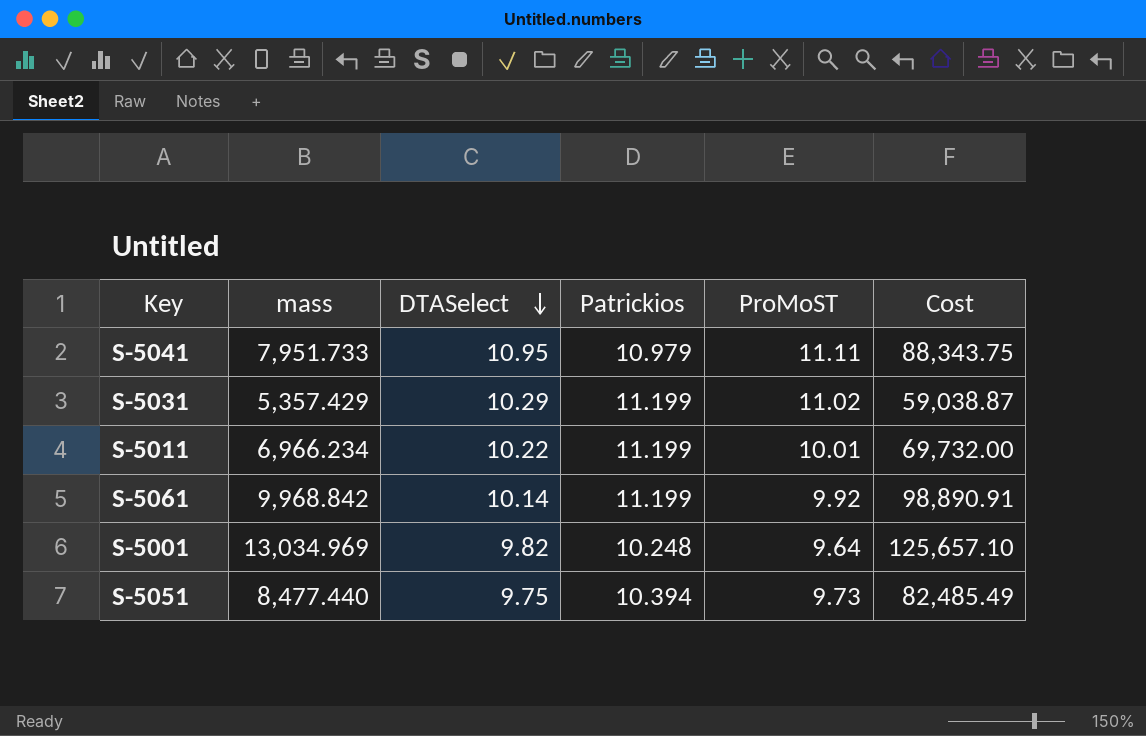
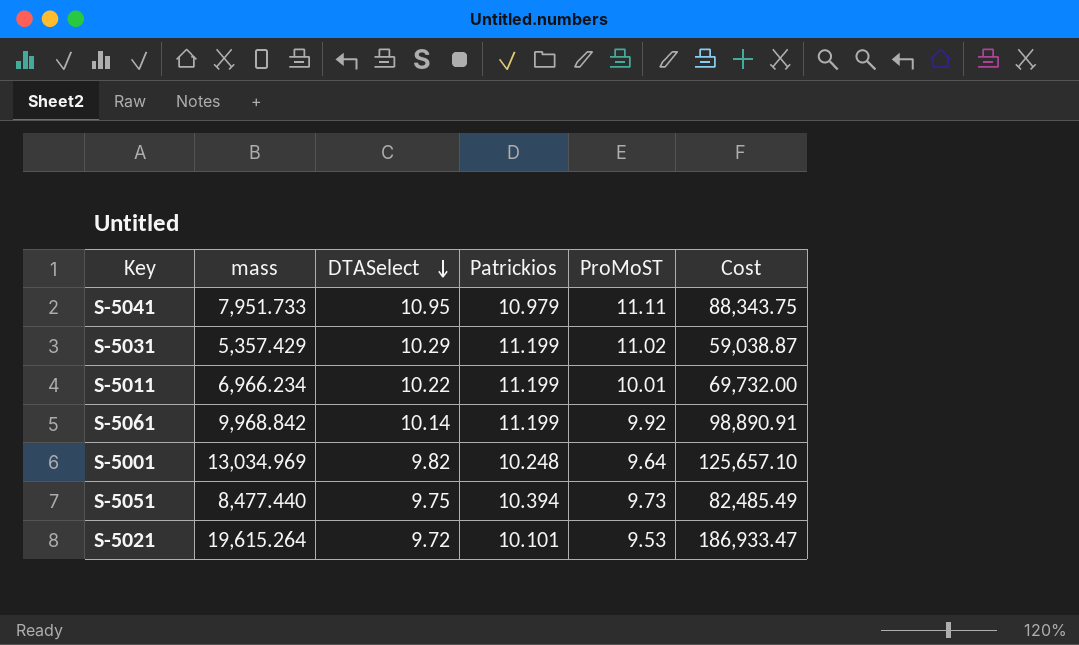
row S-5021: none -> 19,615.264 | 9.72 | 10.101 | 9.53 | 186,933.47

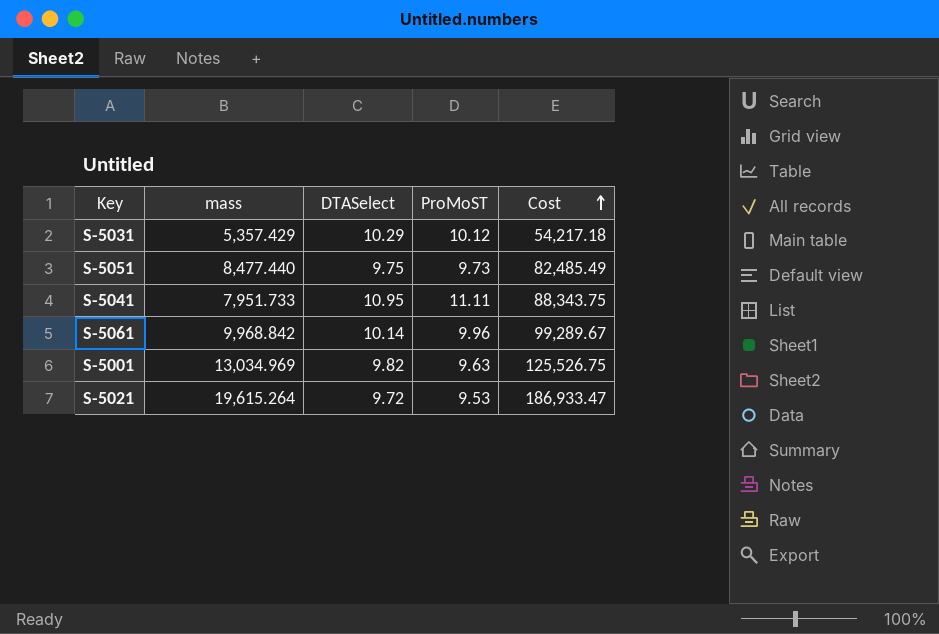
row order: DTASelect descending -> Cost ascending
column Patrickios | position: 4 -> none
row S-5011: 6,966.234 | 10.22 | 11.199 | 10.01 | 69,732.00 -> none
S-5031 | ProMoST: 11.02 -> 10.12
S-5031 | Cost: 59,038.87 -> 54,217.18
S-5061 | ProMoST: 9.92 -> 9.96
S-5061 | Cost: 98,890.91 -> 99,289.67
S-5001 | ProMoST: 9.64 -> 9.63
S-5001 | Cost: 125,657.10 -> 125,526.75

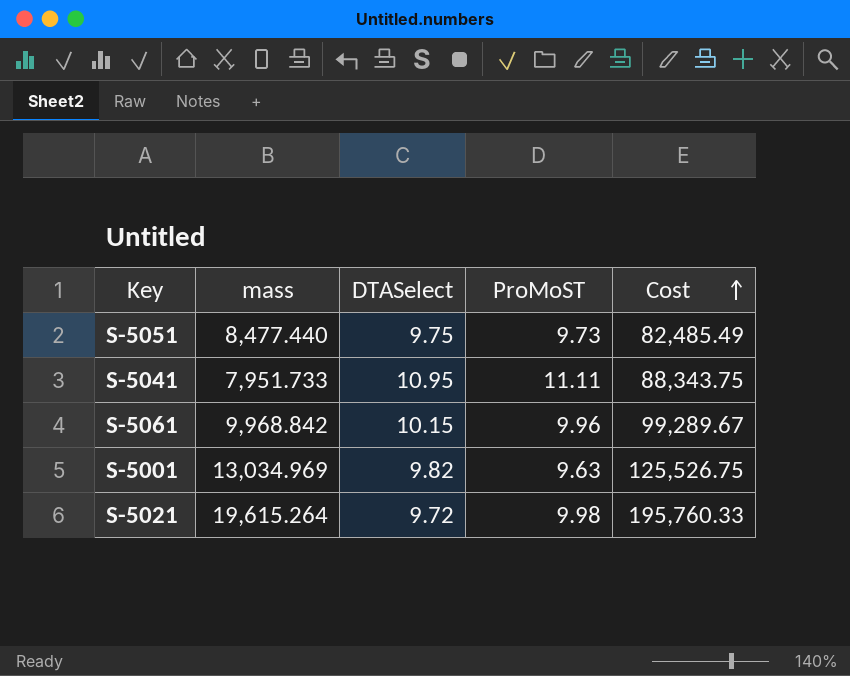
row S-5031: 5,357.429 | 10.29 | 10.12 | 54,217.18 -> none
S-5061 | DTASelect: 10.14 -> 10.15
S-5021 | ProMoST: 9.53 -> 9.98
S-5021 | Cost: 186,933.47 -> 195,760.33

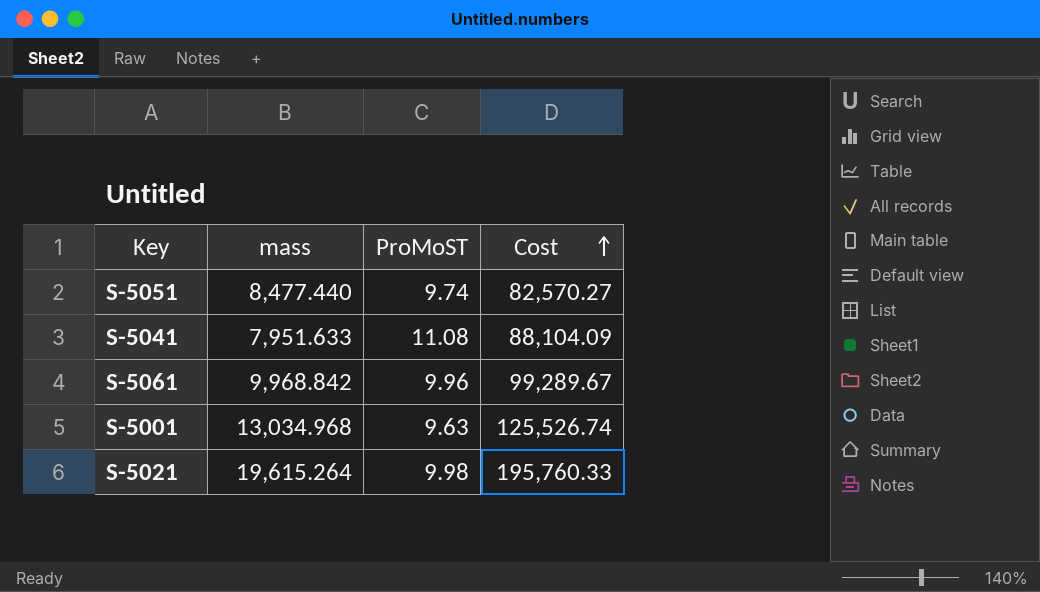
column DTASelect | position: 3 -> none
S-5051 | ProMoST: 9.73 -> 9.74
S-5051 | Cost: 82,485.49 -> 82,570.27
S-5041 | mass: 7,951.733 -> 7,951.633
S-5041 | ProMoST: 11.11 -> 11.08
S-5041 | Cost: 88,343.75 -> 88,104.09
S-5001 | mass: 13,034.969 -> 13,034.968
S-5001 | Cost: 125,526.75 -> 125,526.74

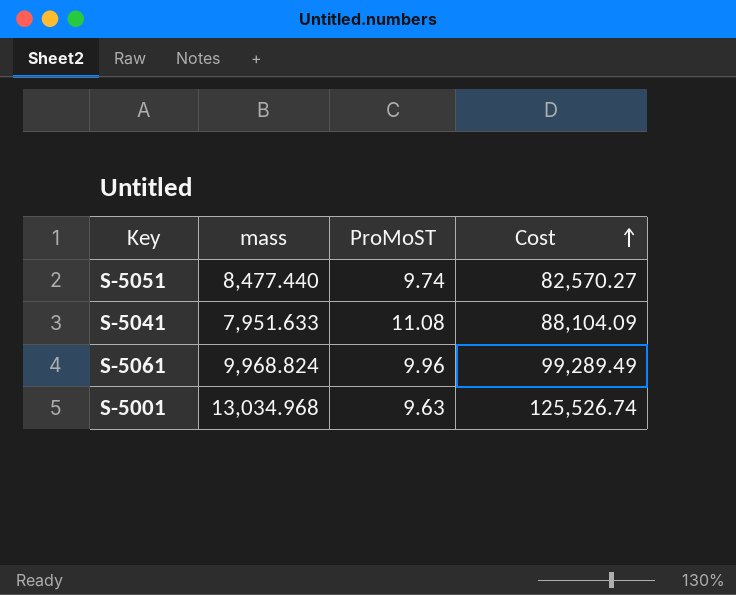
row S-5021: 19,615.264 | 9.98 | 195,760.33 -> none
S-5061 | mass: 9,968.842 -> 9,968.824
S-5061 | Cost: 99,289.67 -> 99,289.49

